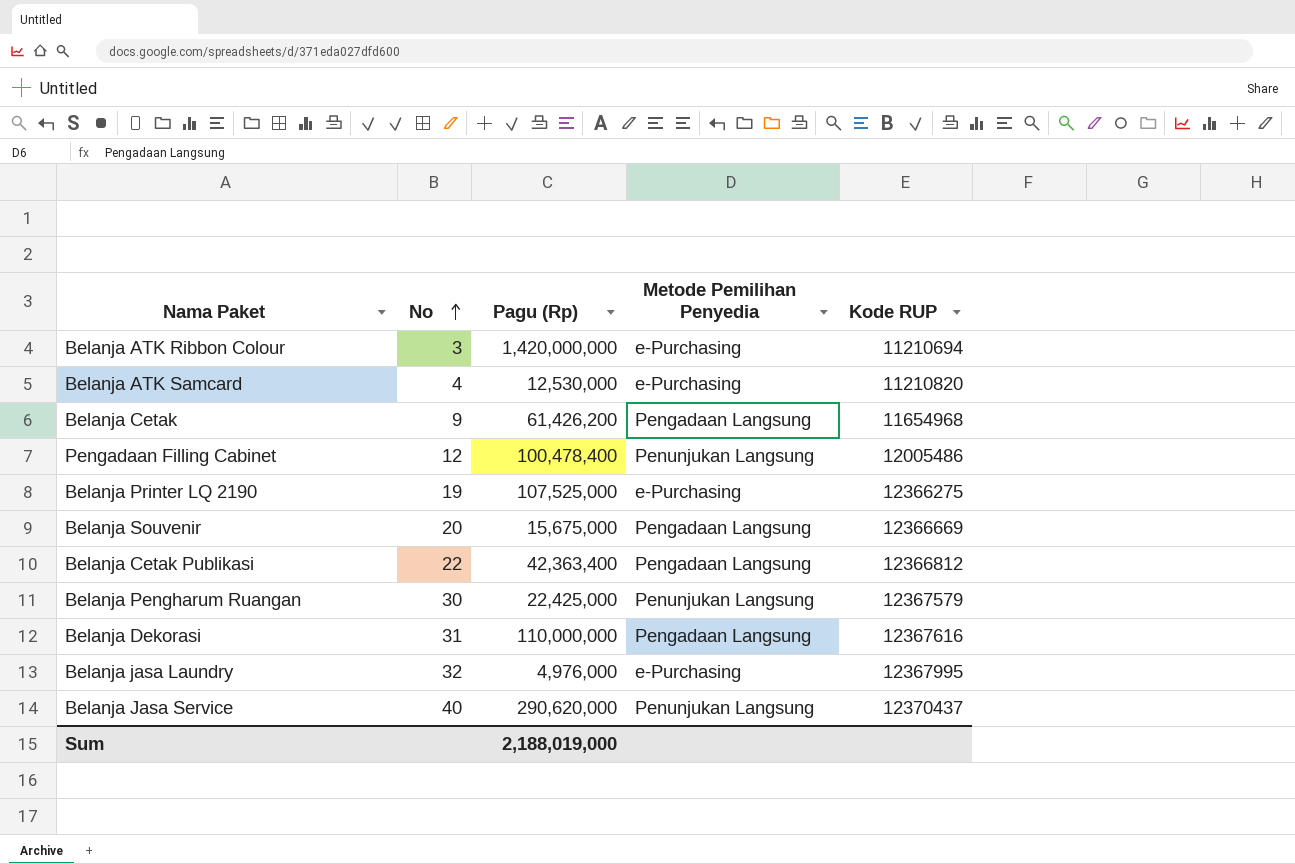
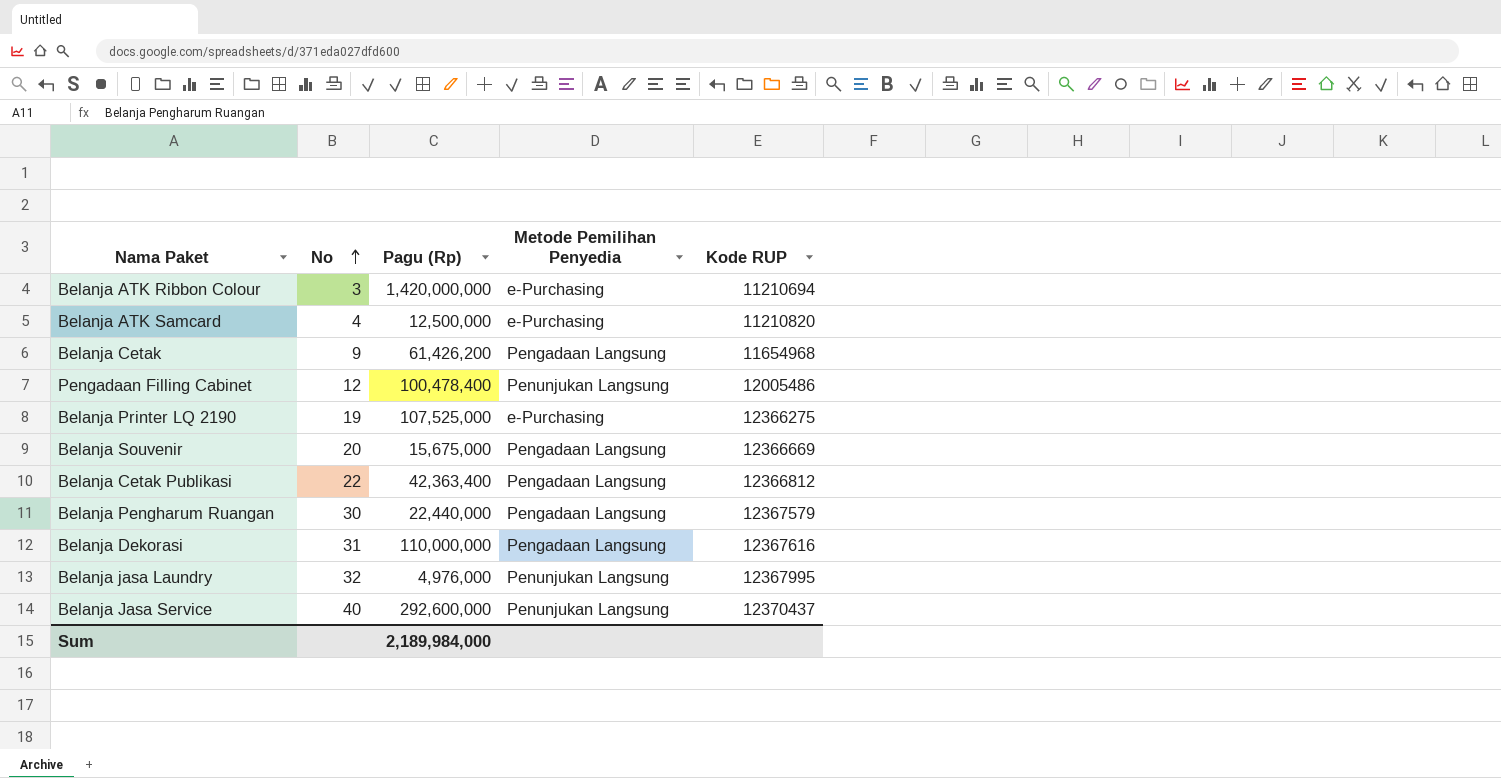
Belanja ATK Samcard | Pagu (Rp): 12,530,000 -> 12,500,000
Belanja Pengharum Ruangan | Pagu (Rp): 22,425,000 -> 22,440,000
Belanja Pengharum Ruangan | Metode Pemilihan Penyedia: Penunjukan Langsung -> Pengadaan Langsung
Belanja jasa Laundry | Metode Pemilihan Penyedia: e-Purchasing -> Penunjukan Langsung
Belanja Jasa Service | Pagu (Rp): 290,620,000 -> 292,600,000
Sum | Pagu (Rp): 2,188,019,000 -> 2,189,984,000

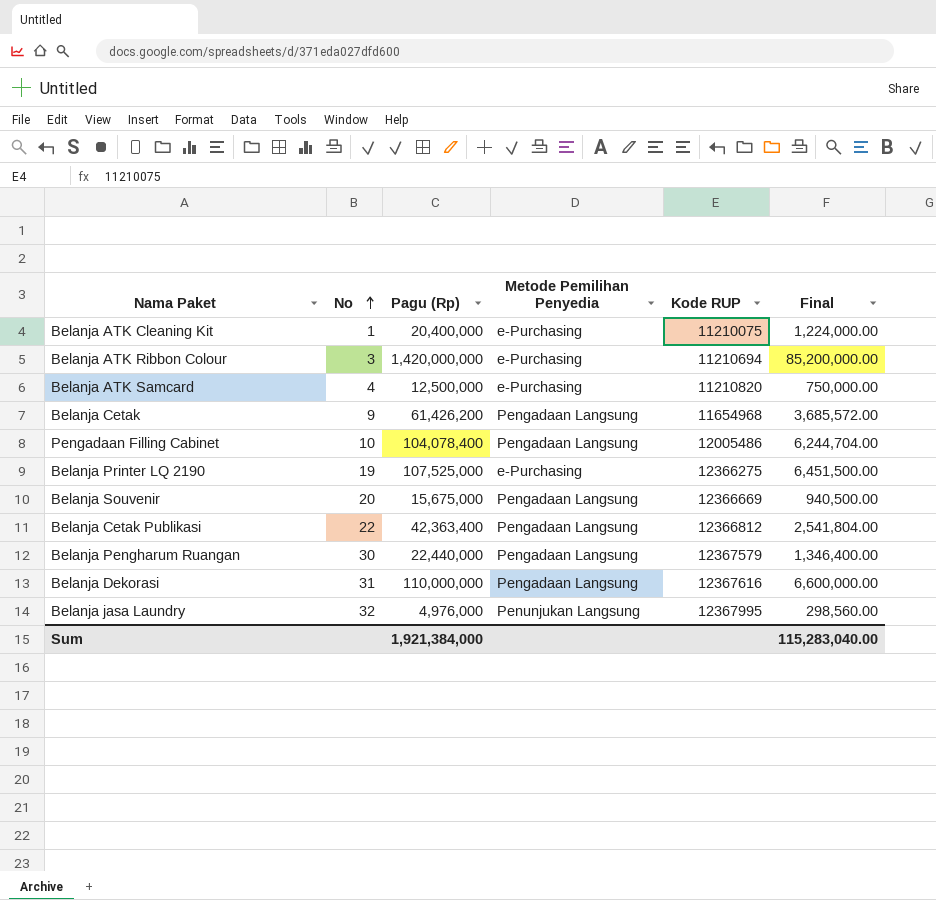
column Final | formula: none -> [Pagu (Rp)] * 0.06
row Belanja Jasa Service: 40 | 292,600,000 | Penunjukan Langsung | 12370437 -> none
row Belanja ATK Cleaning Kit: none -> 1 | 20,400,000 | e-Purchasing | 11210075 | 1,224,000.00
Pengadaan Filling Cabinet | No: 12 -> 10
Pengadaan Filling Cabinet | Pagu (Rp): 100,478,400 -> 104,078,400
Pengadaan Filling Cabinet | Metode Pemilihan Penyedia: Penunjukan Langsung -> Pengadaan Langsung
Sum | Pagu (Rp): 2,189,984,000 -> 1,921,384,000

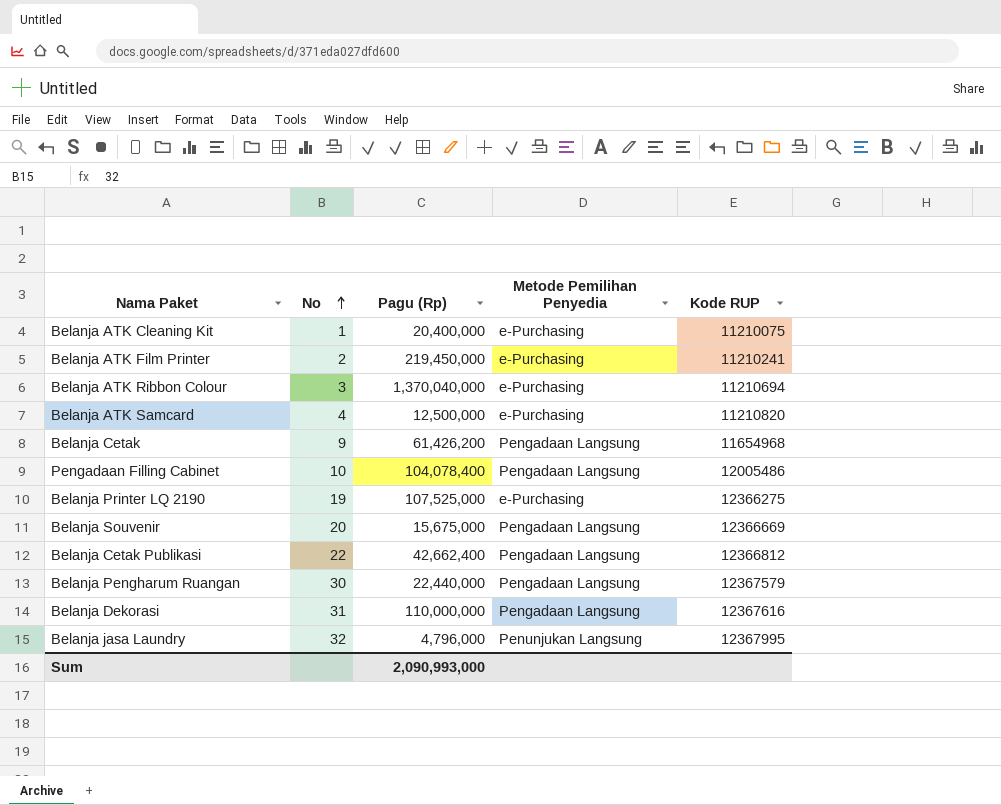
column Final | formula: [Pagu (Rp)] * 0.06 -> none
row Belanja ATK Film Printer: none -> 2 | 219,450,000 | e-Purchasing | 11210241
Belanja ATK Ribbon Colour | Pagu (Rp): 1,420,000,000 -> 1,370,040,000
Belanja Cetak Publikasi | Pagu (Rp): 42,363,400 -> 42,662,400
Belanja jasa Laundry | Pagu (Rp): 4,976,000 -> 4,796,000
Sum | Pagu (Rp): 1,921,384,000 -> 2,090,993,000

